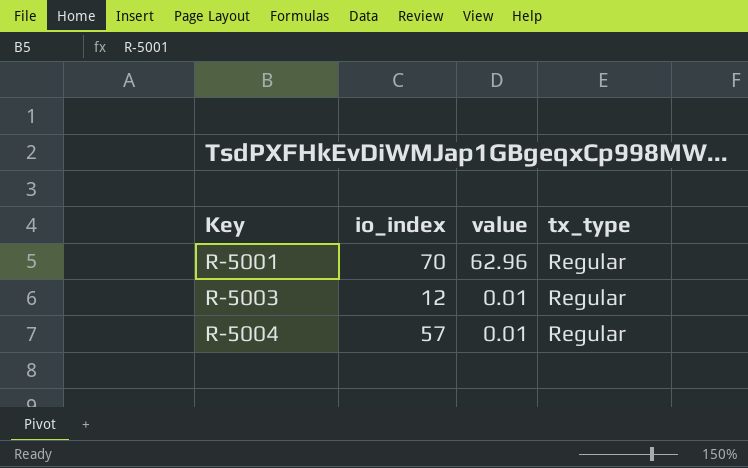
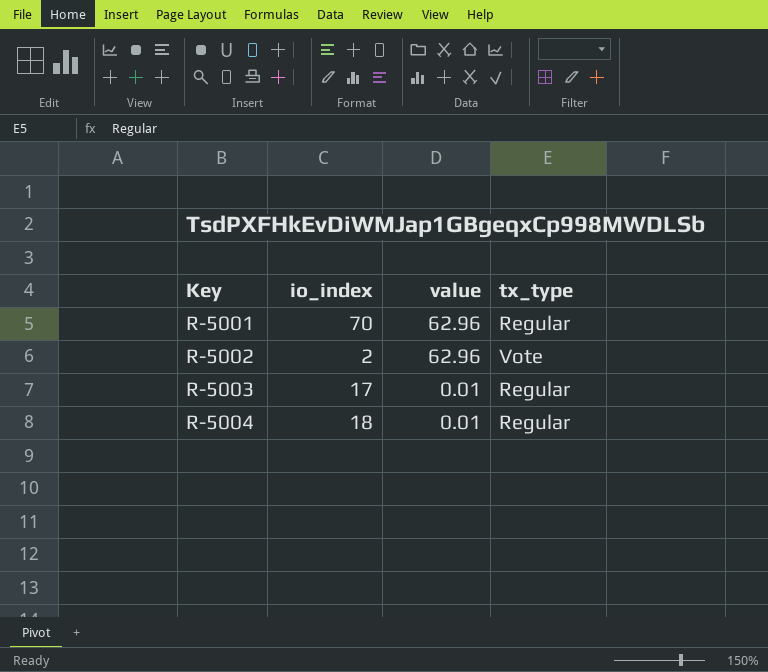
row R-5002: none -> 2 | 62.96 | Vote
R-5003 | io_index: 12 -> 17
R-5004 | io_index: 57 -> 18

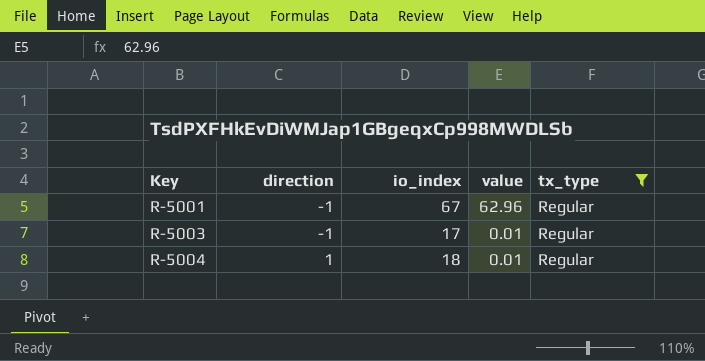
filter: none -> tx_type = Regular
column direction | position: none -> 2
R-5001 | io_index: 70 -> 67

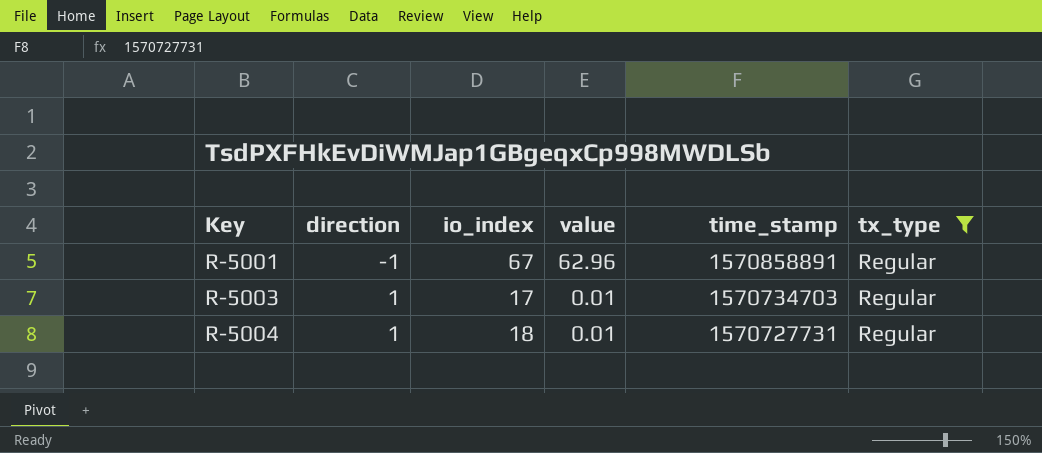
column time_stamp | position: none -> 5
R-5003 | direction: -1 -> 1

